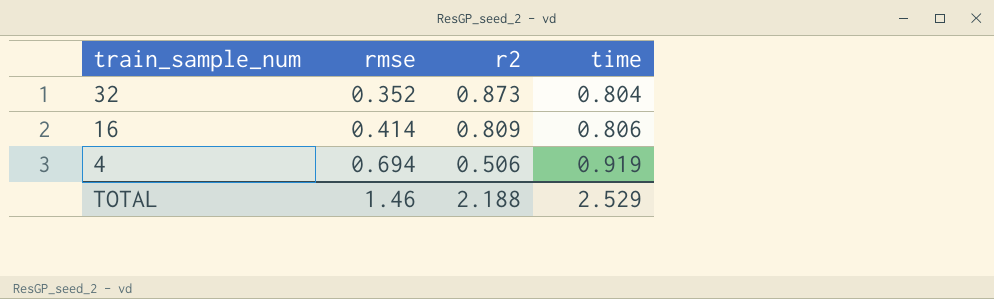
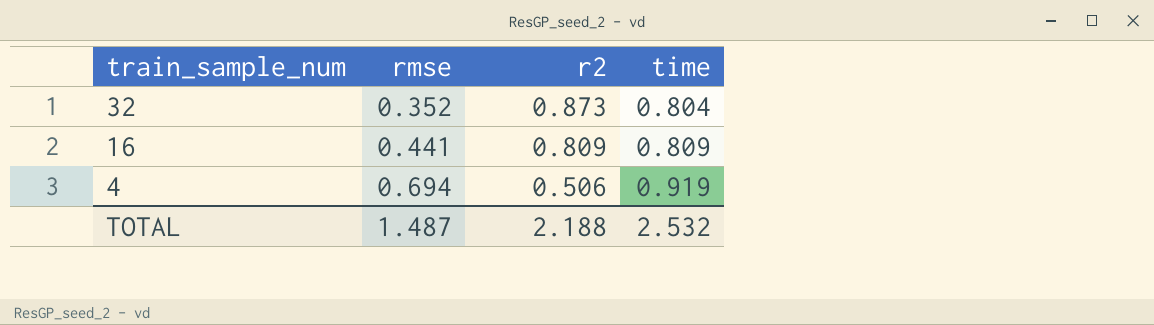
16 | rmse: 0.414 -> 0.441
16 | time: 0.806 -> 0.809
TOTAL | rmse: 1.46 -> 1.487
TOTAL | time: 2.529 -> 2.532

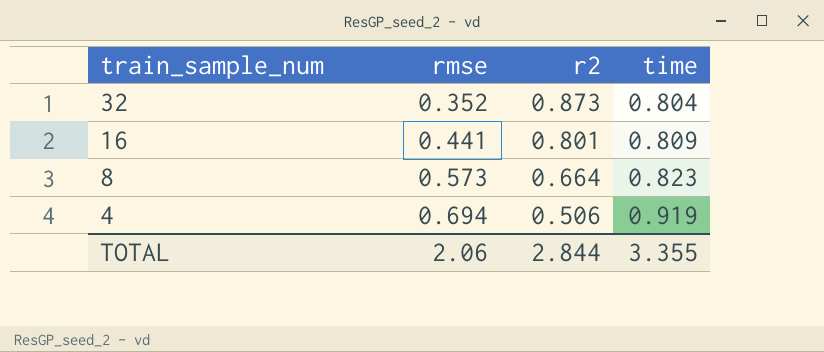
16 | r2: 0.809 -> 0.801
row 8: none -> 0.573 | 0.664 | 0.823
TOTAL | rmse: 1.487 -> 2.06
TOTAL | r2: 2.188 -> 2.844
TOTAL | time: 2.532 -> 3.355

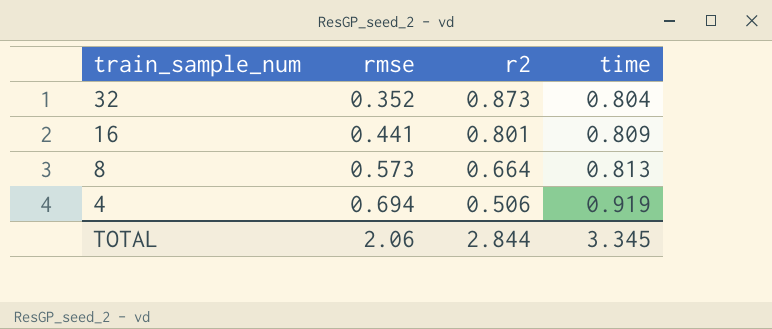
8 | time: 0.823 -> 0.813
TOTAL | time: 3.355 -> 3.345

